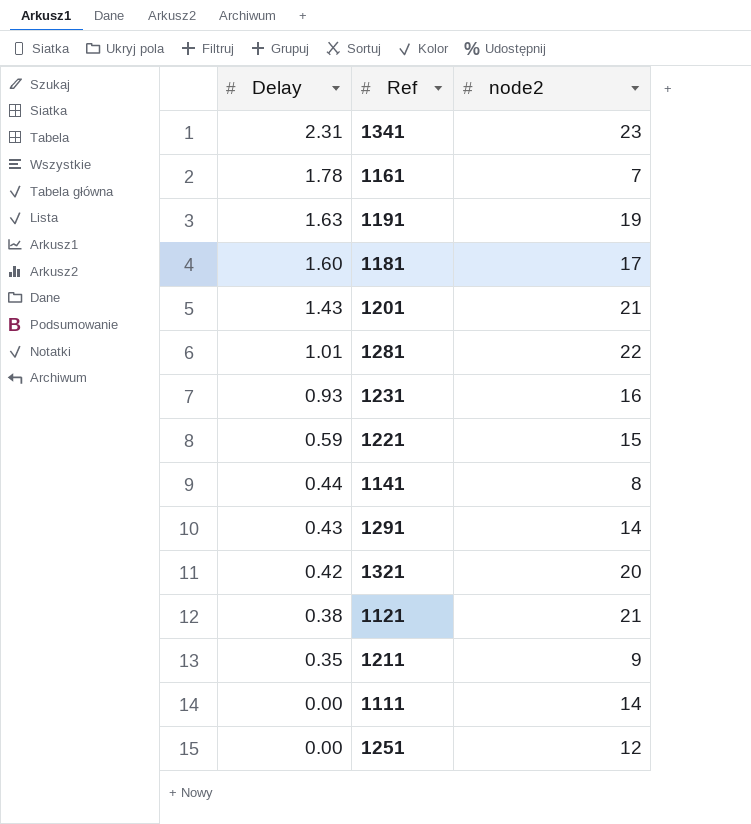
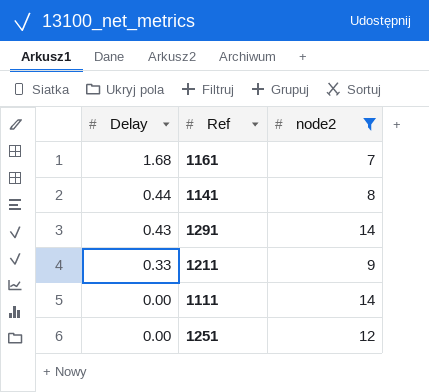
filter: none -> node2 <= 14
1161 | Delay: 1.78 -> 1.68
1211 | Delay: 0.35 -> 0.33

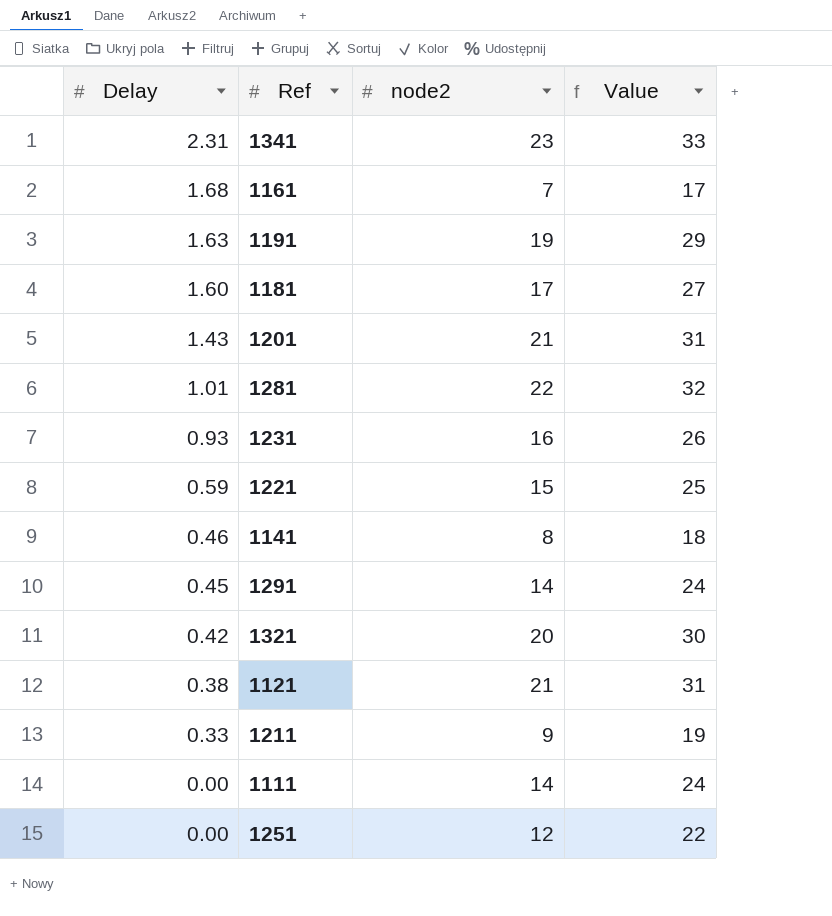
filter: node2 <= 14 -> none
column Value | formula: none -> [node2] + 10
1141 | Delay: 0.44 -> 0.46
1291 | Delay: 0.43 -> 0.45

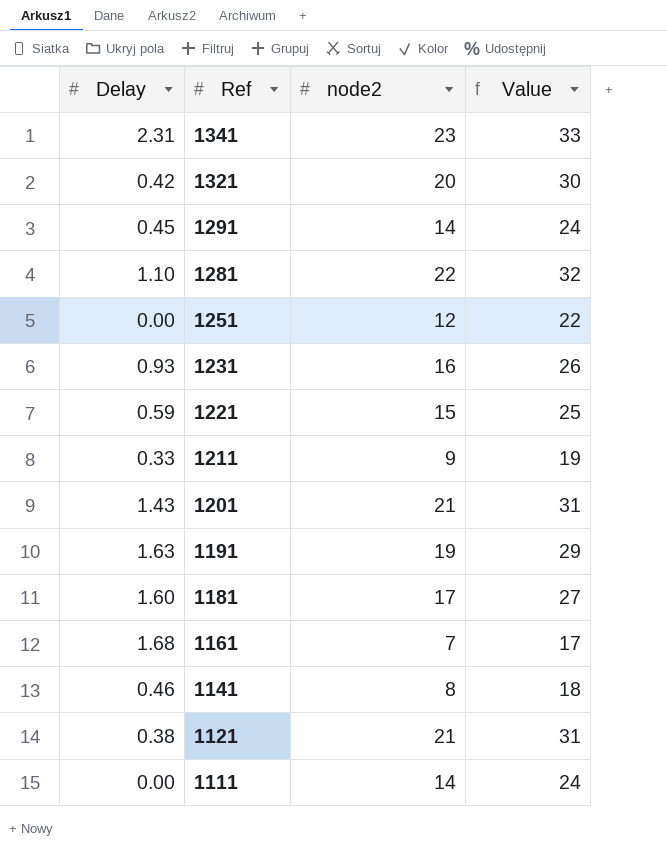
row order: Delay descending -> Ref descending
1281 | Delay: 1.01 -> 1.10

